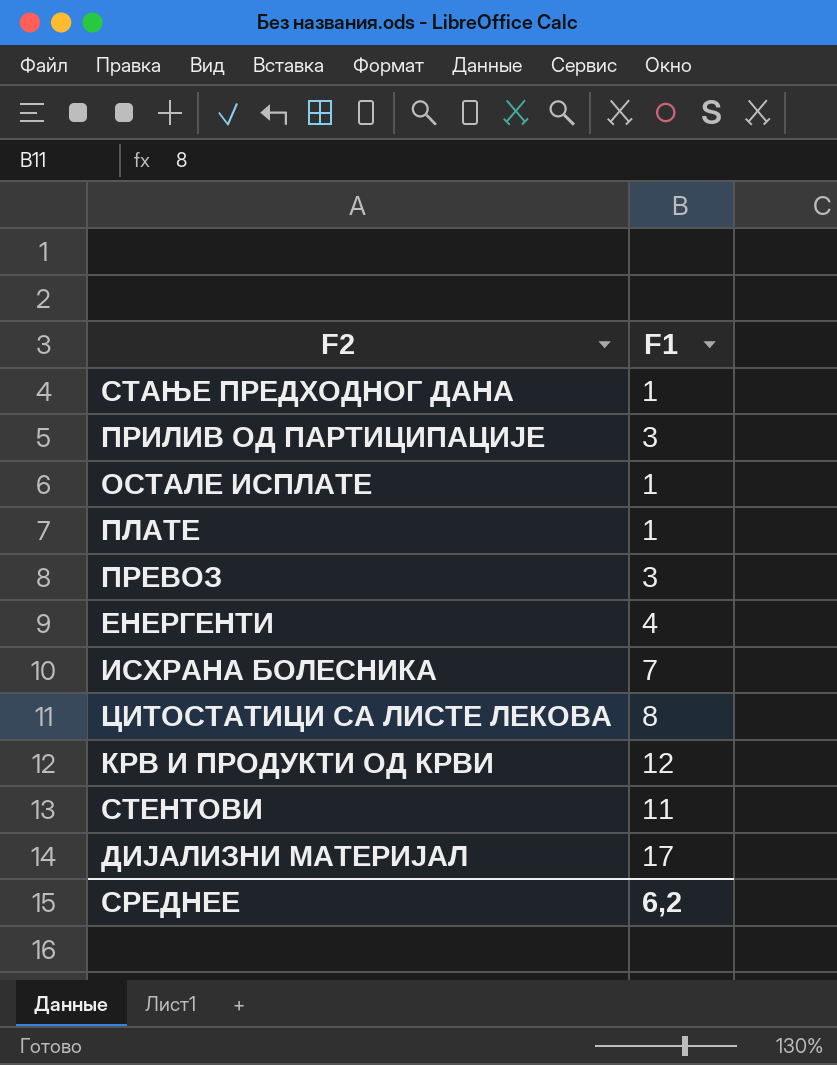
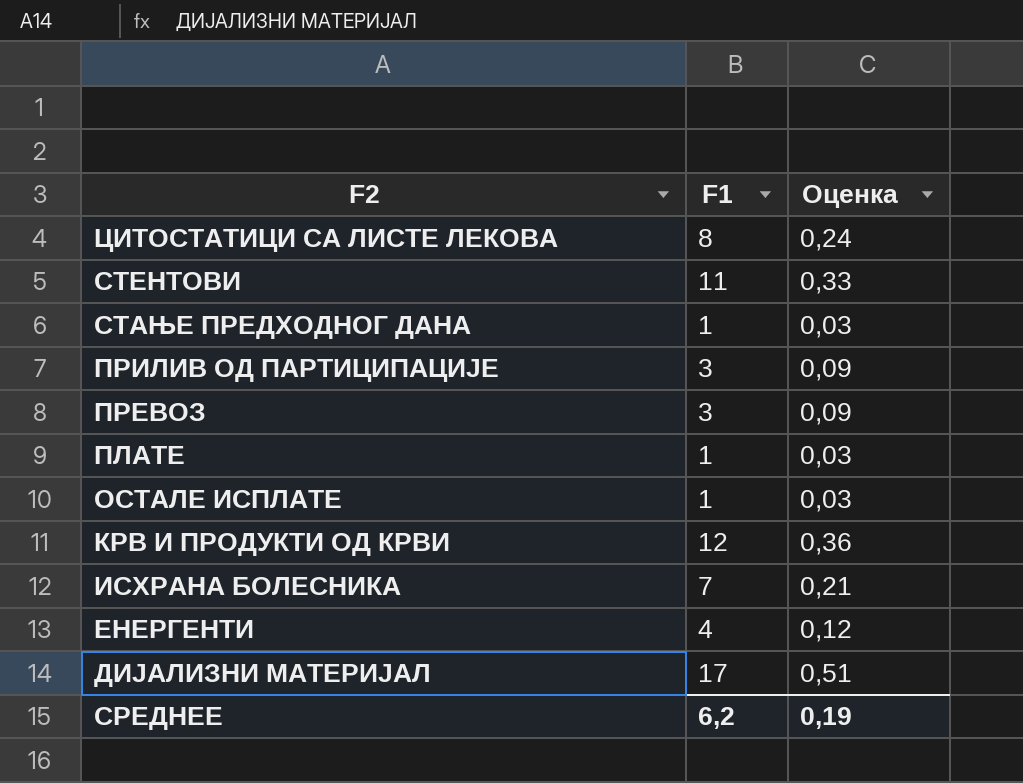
row order: none -> F2 descending
column Оценка | formula: none -> [F1] * 0,03

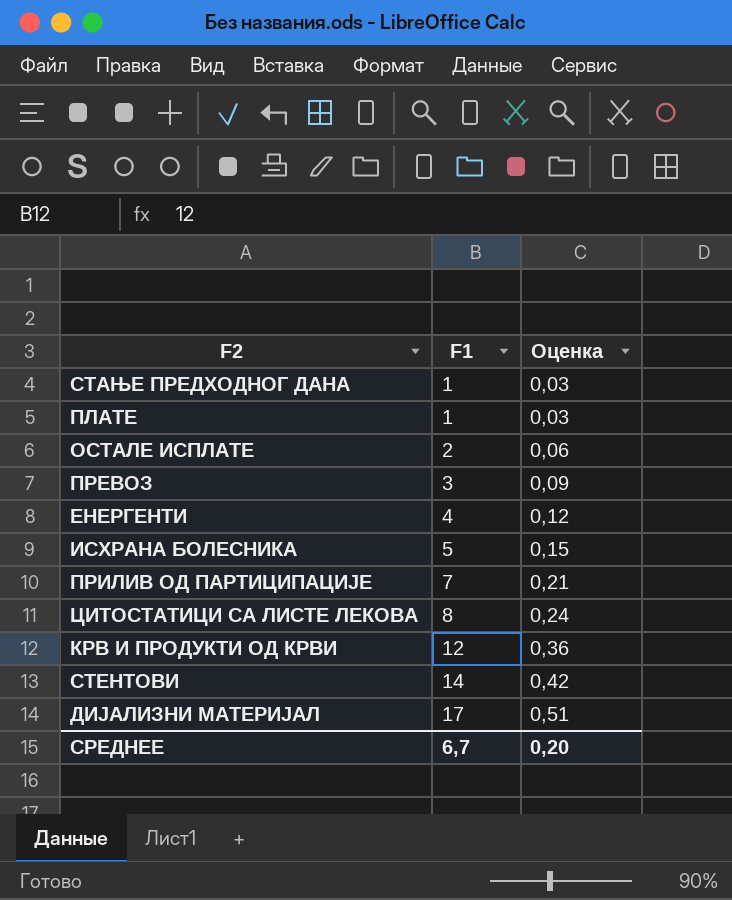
row order: F2 descending -> F1 ascending
ОСТАЛЕ ИСПЛАТЕ | F1: 1 -> 2
ОСТАЛЕ ИСПЛАТЕ | Оценка: 0,03 -> 0,06
ИСХРАНА БОЛЕСНИКА | F1: 7 -> 5
ИСХРАНА БОЛЕСНИКА | Оценка: 0,21 -> 0,15
ПРИЛИВ ОД ПАРТИЦИПАЦИЈЕ | F1: 3 -> 7
ПРИЛИВ ОД ПАРТИЦИПАЦИЈЕ | Оценка: 0,09 -> 0,21
СТЕНТОВИ | F1: 11 -> 14
СТЕНТОВИ | Оценка: 0,33 -> 0,42
СРЕДНЕЕ | F1: 6,2 -> 6,7
СРЕДНЕЕ | Оценка: 0,19 -> 0,20

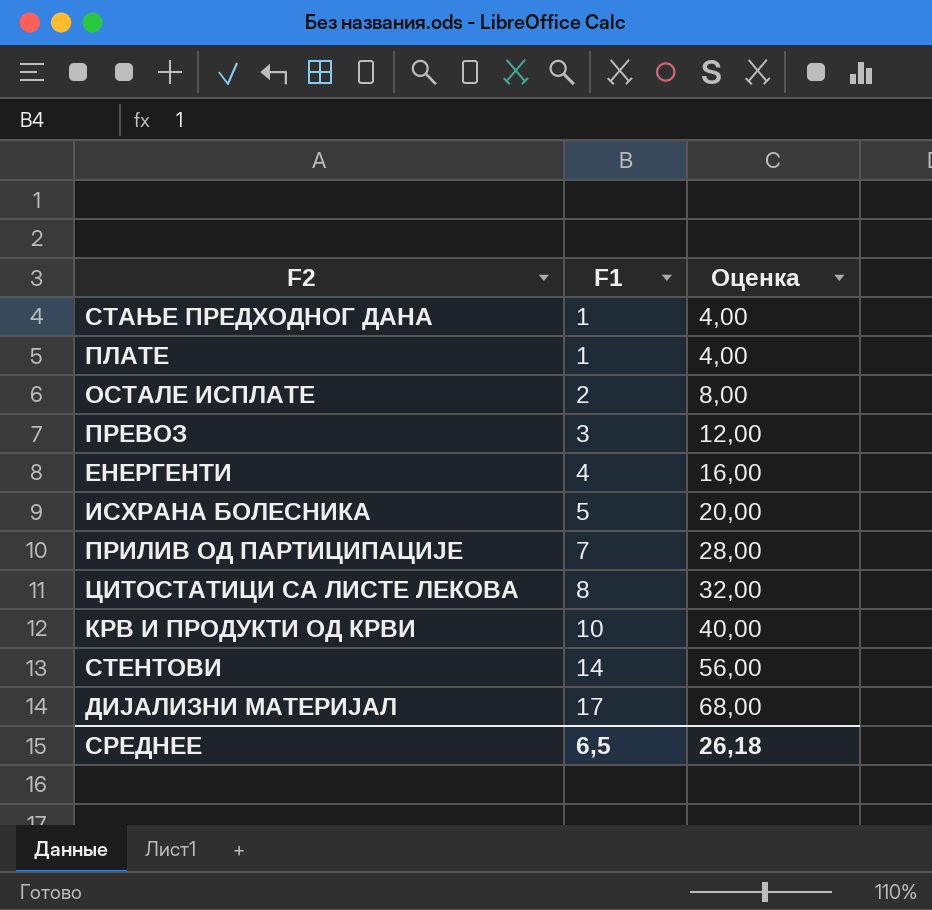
column Оценка | formula: [F1] * 0,03 -> [F1] * 4
КРВ И ПРОДУКТИ ОД КРВИ | F1: 12 -> 10
СРЕДНЕЕ | F1: 6,7 -> 6,5
СРЕДНЕЕ | Оценка: 0,20 -> 26,18

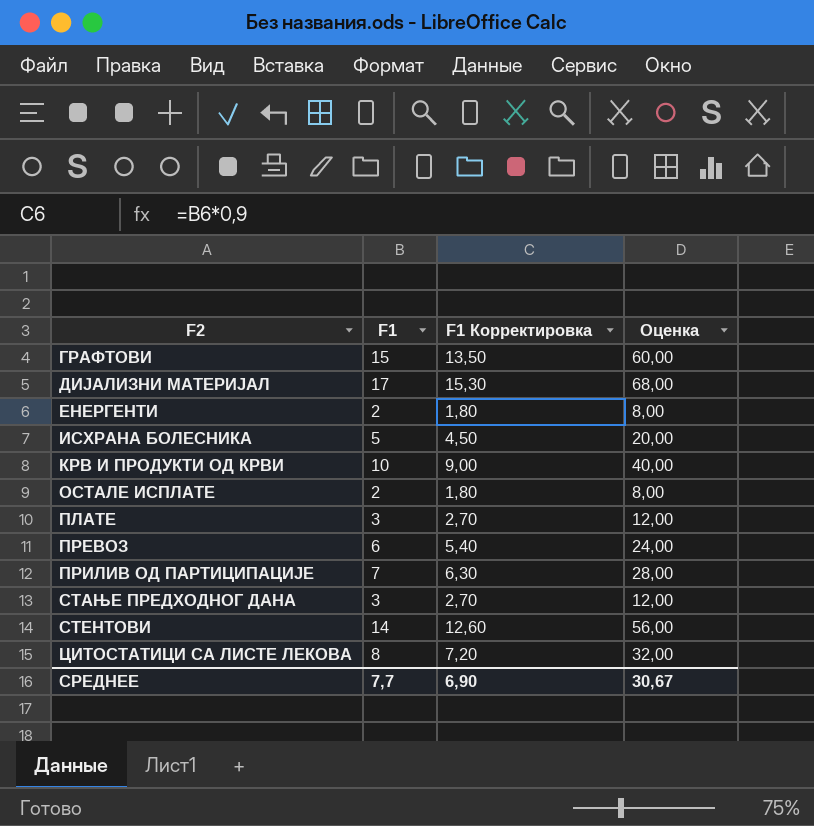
row order: F1 ascending -> F2 ascending
column F1 Корректировка | formula: none -> [F1] * 0,9
row ГРАФТОВИ: none -> 15 | 13,50 | 60,00
ЕНЕРГЕНТИ | F1: 4 -> 2
ЕНЕРГЕНТИ | Оценка: 16,00 -> 8,00
ПЛАТЕ | F1: 1 -> 3
ПЛАТЕ | Оценка: 4,00 -> 12,00
ПРЕВОЗ | F1: 3 -> 6
ПРЕВОЗ | Оценка: 12,00 -> 24,00
СТАЊЕ ПРЕДХОДНОГ ДАНА | F1: 1 -> 3
СТАЊЕ ПРЕДХОДНОГ ДАНА | Оценка: 4,00 -> 12,00
СРЕДНЕЕ | F1: 6,5 -> 7,7
СРЕДНЕЕ | Оценка: 26,18 -> 30,67

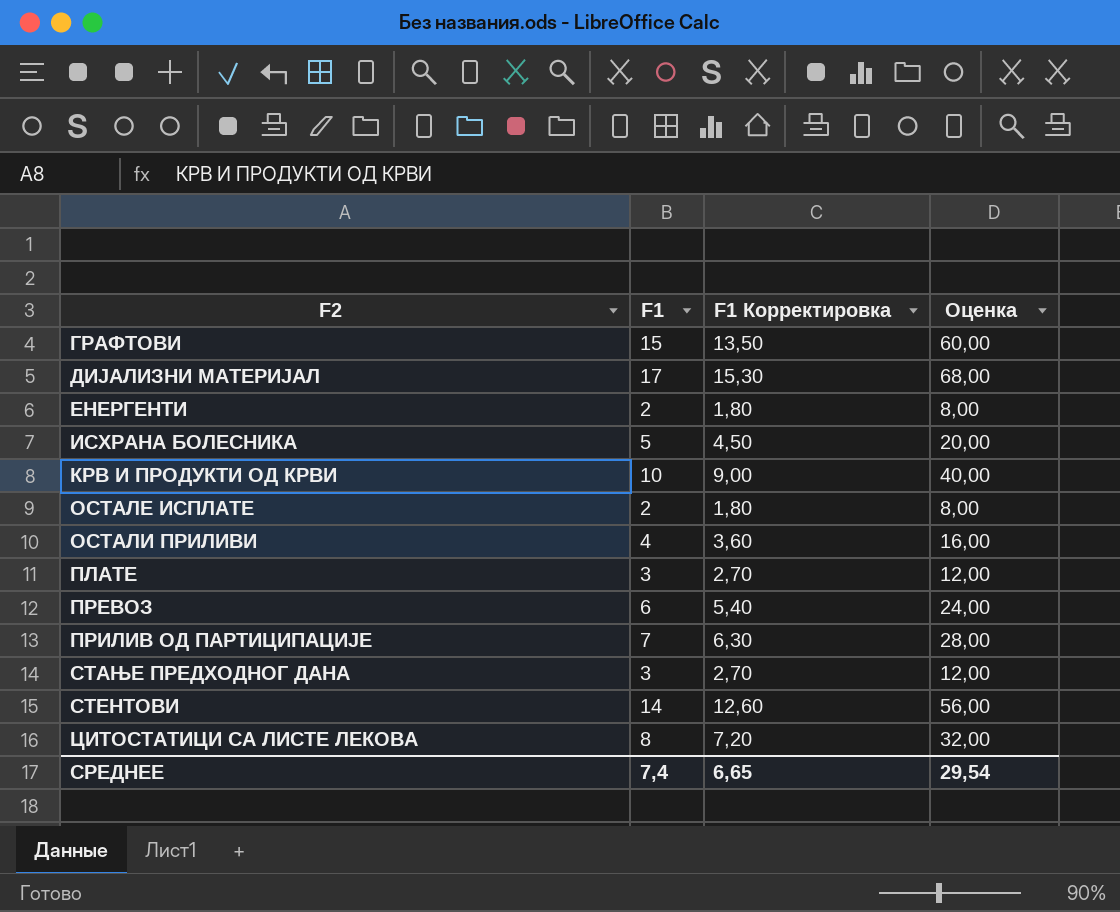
row ОСТАЛИ ПРИЛИВИ: none -> 4 | 3,60 | 16,00
СРЕДНЕЕ | F1: 7,7 -> 7,4
СРЕДНЕЕ | F1 Корректировка: 6,90 -> 6,65
СРЕДНЕЕ | Оценка: 30,67 -> 29,54

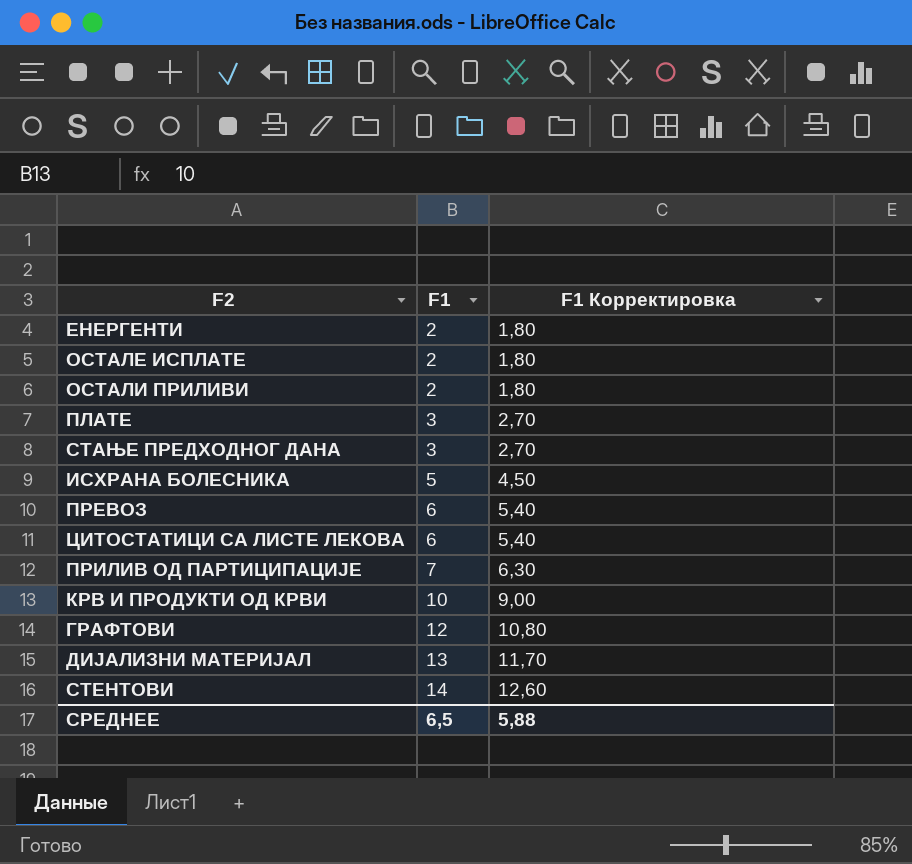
row order: F2 ascending -> F1 ascending
column Оценка | formula: [F1] * 4 -> none
ОСТАЛИ ПРИЛИВИ | F1: 4 -> 2
ОСТАЛИ ПРИЛИВИ | F1 Корректировка: 3,60 -> 1,80
ЦИТОСТАТИЦИ СА ЛИСТЕ ЛЕКОВА | F1: 8 -> 6
ЦИТОСТАТИЦИ СА ЛИСТЕ ЛЕКОВА | F1 Корректировка: 7,20 -> 5,40
ГРАФТОВИ | F1: 15 -> 12
ГРАФТОВИ | F1 Корректировка: 13,50 -> 10,80
ДИЈАЛИЗНИ МАТЕРИЈАЛ | F1: 17 -> 13
ДИЈАЛИЗНИ МАТЕРИЈАЛ | F1 Корректировка: 15,30 -> 11,70
СРЕДНЕЕ | F1: 7,4 -> 6,5
СРЕДНЕЕ | F1 Корректировка: 6,65 -> 5,88

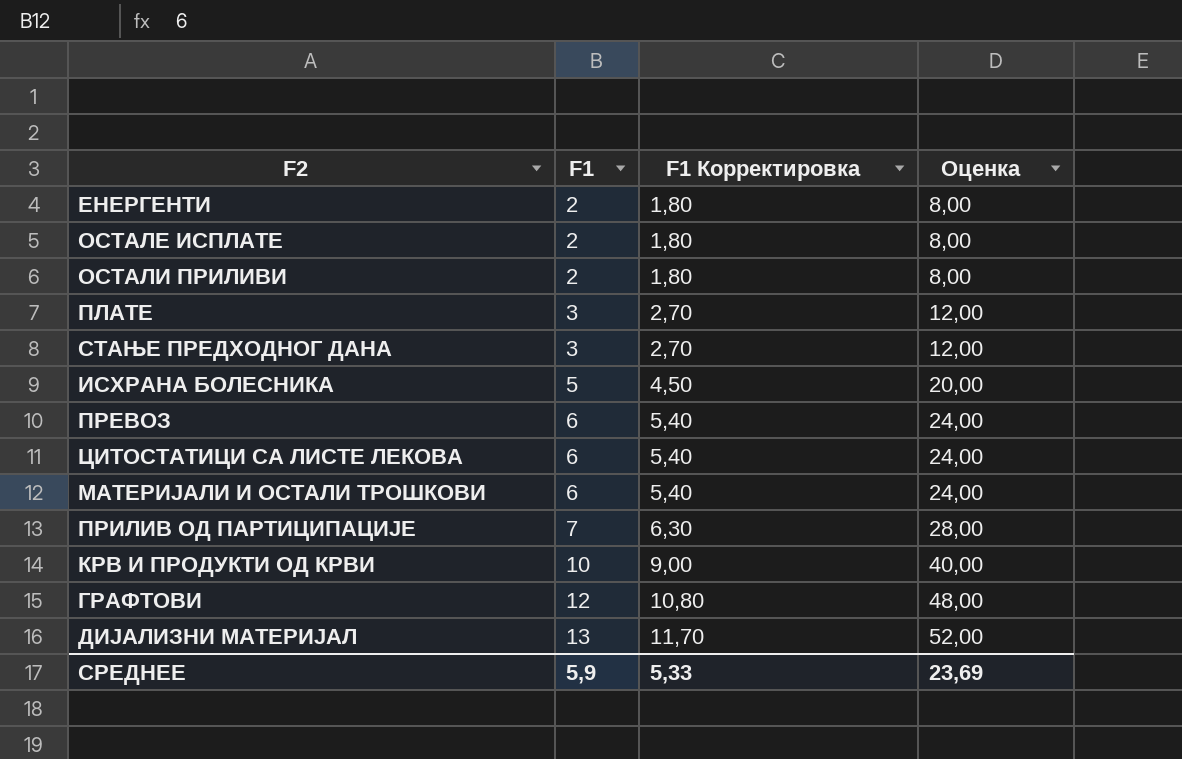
column Оценка | formula: none -> [F1] * 4
row СТЕНТОВИ: 14 | 12,60 -> none
row МАТЕРИЈАЛИ И ОСТАЛИ ТРОШКОВИ: none -> 6 | 5,40 | 24,00
СРЕДНЕЕ | F1: 6,5 -> 5,9
СРЕДНЕЕ | F1 Корректировка: 5,88 -> 5,33

